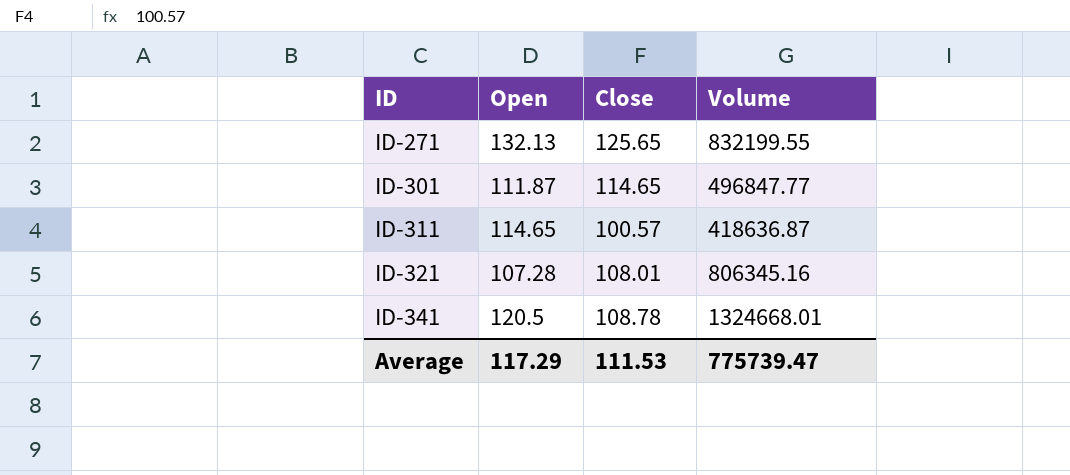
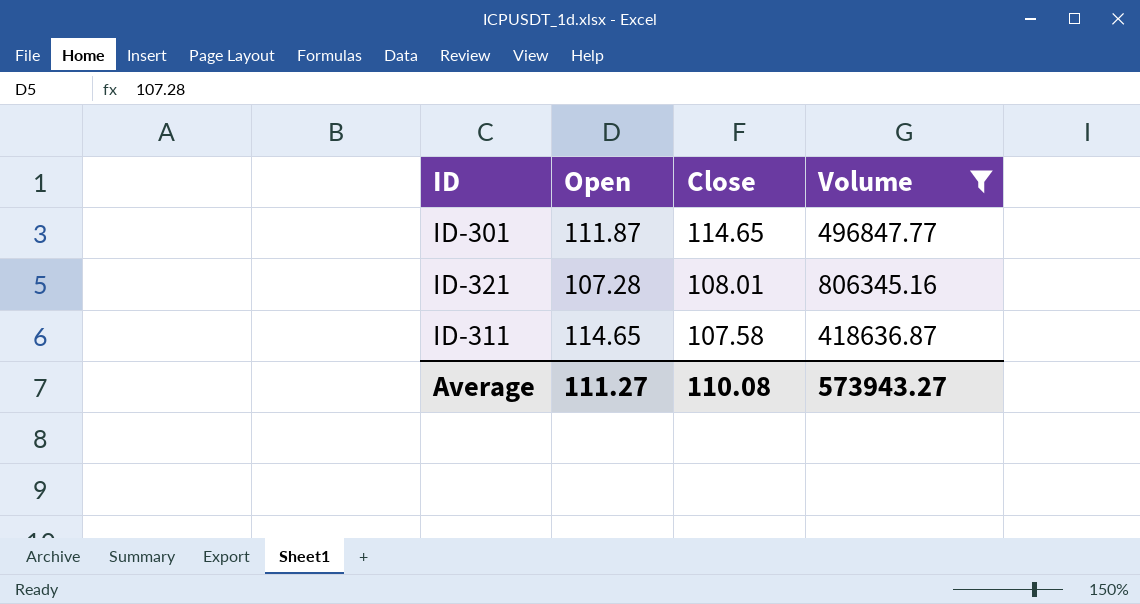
filter: none -> Volume <= 806345.16
row order: ID ascending -> Close descending
ID-311 | Close: 100.57 -> 107.58
Average | Open: 117.29 -> 111.27
Average | Close: 111.53 -> 110.08
Average | Volume: 775739.47 -> 573943.27

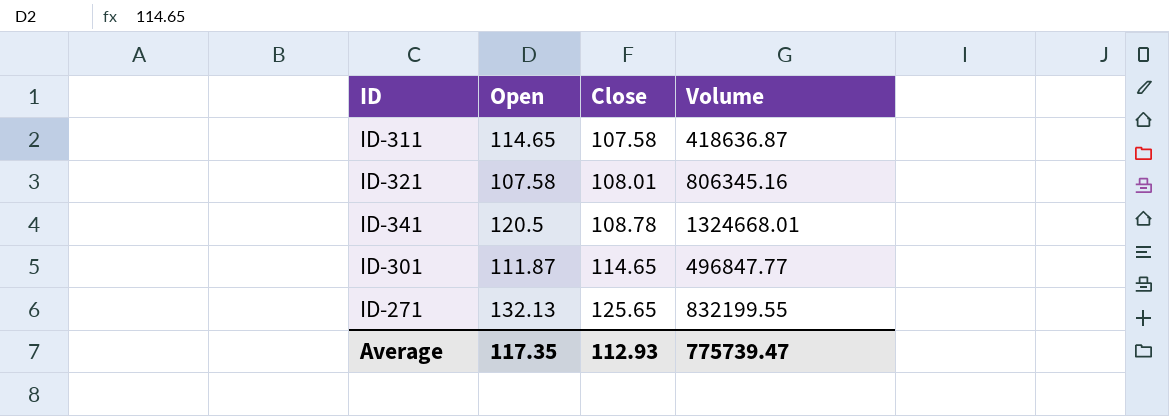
filter: Volume <= 806345.16 -> none
row order: Close descending -> Close ascending
ID-321 | Open: 107.28 -> 107.58
Average | Open: 111.27 -> 117.35
Average | Close: 110.08 -> 112.93
Average | Volume: 573943.27 -> 775739.47

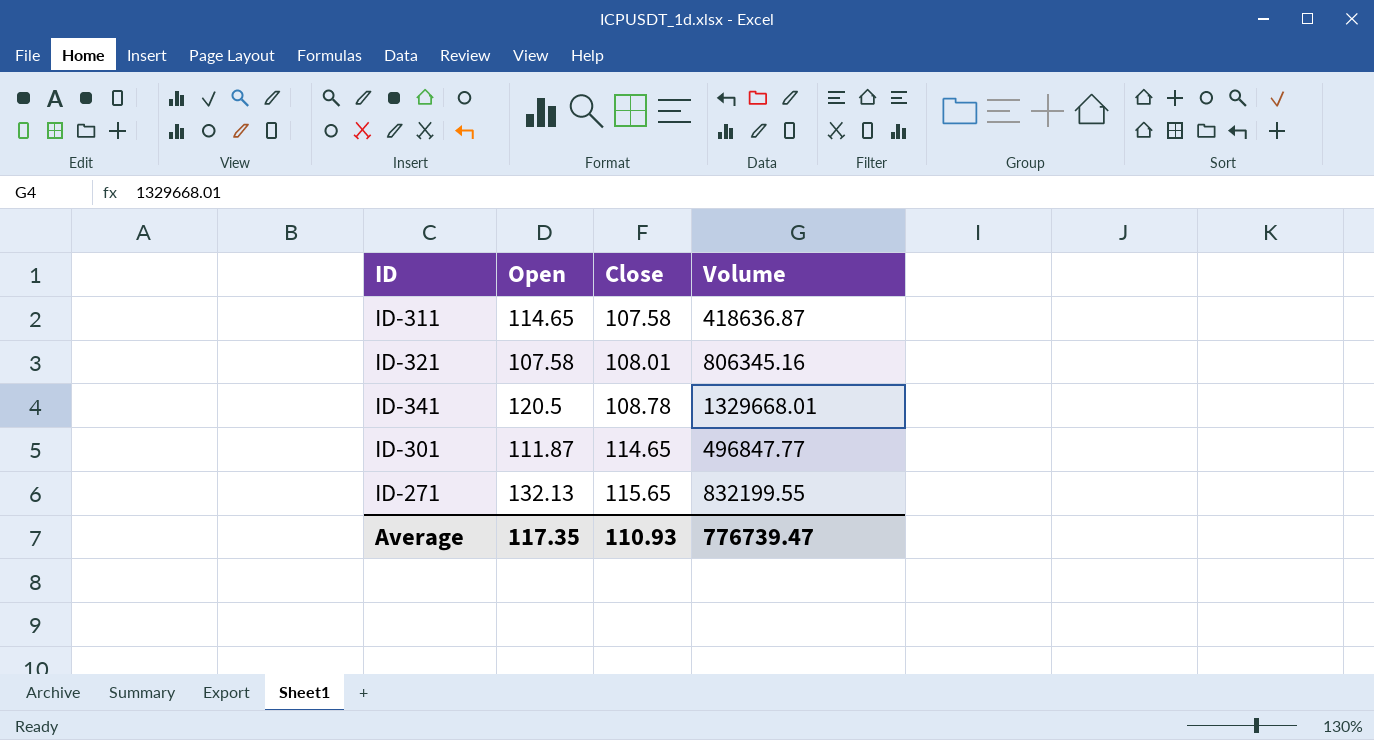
ID-341 | Volume: 1324668.01 -> 1329668.01
ID-271 | Close: 125.65 -> 115.65
Average | Close: 112.93 -> 110.93
Average | Volume: 775739.47 -> 776739.47

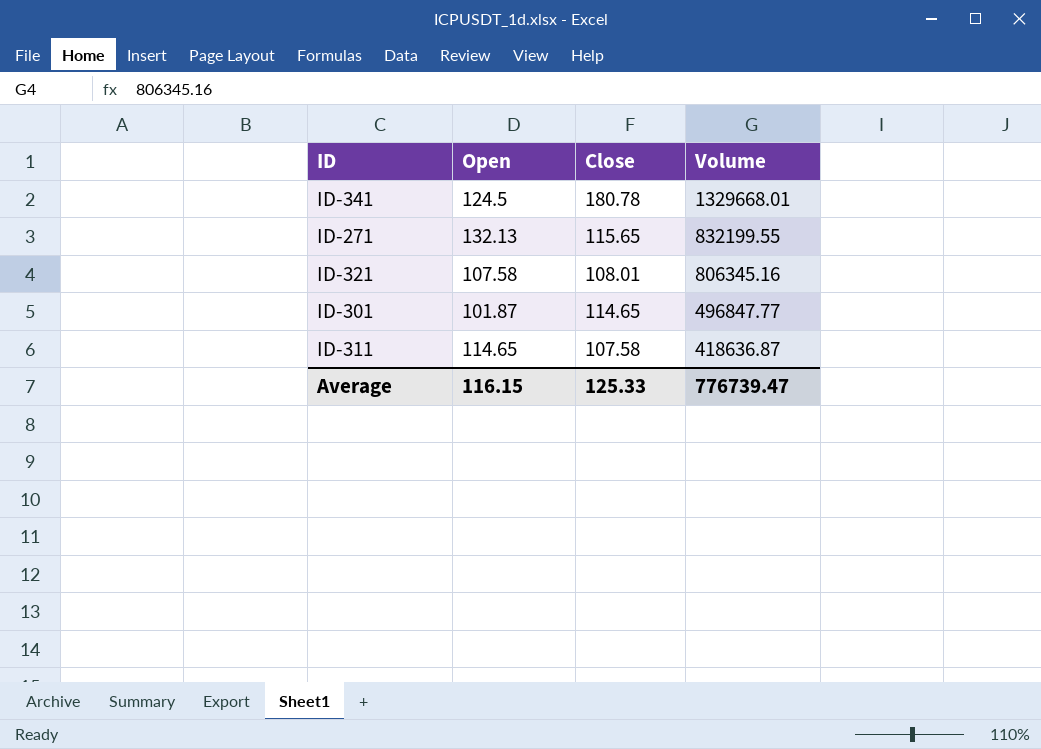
row order: Close ascending -> Volume descending
ID-341 | Open: 120.5 -> 124.5
ID-341 | Close: 108.78 -> 180.78
ID-301 | Open: 111.87 -> 101.87
Average | Open: 117.35 -> 116.15
Average | Close: 110.93 -> 125.33

